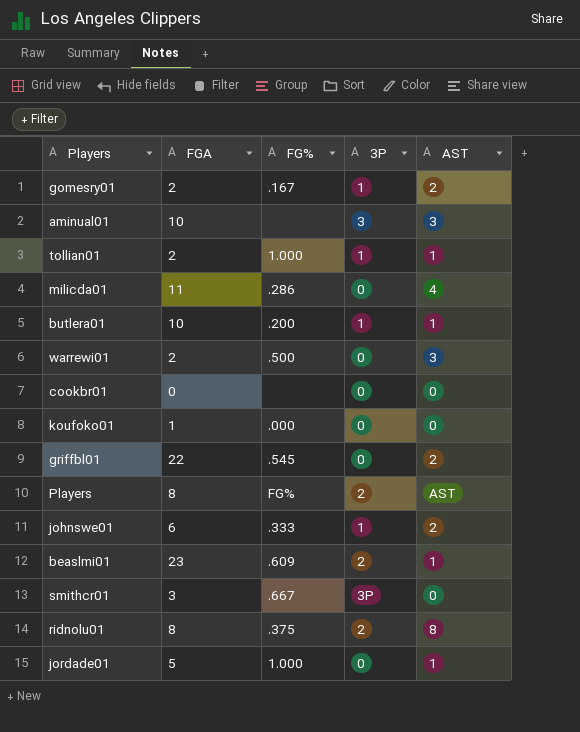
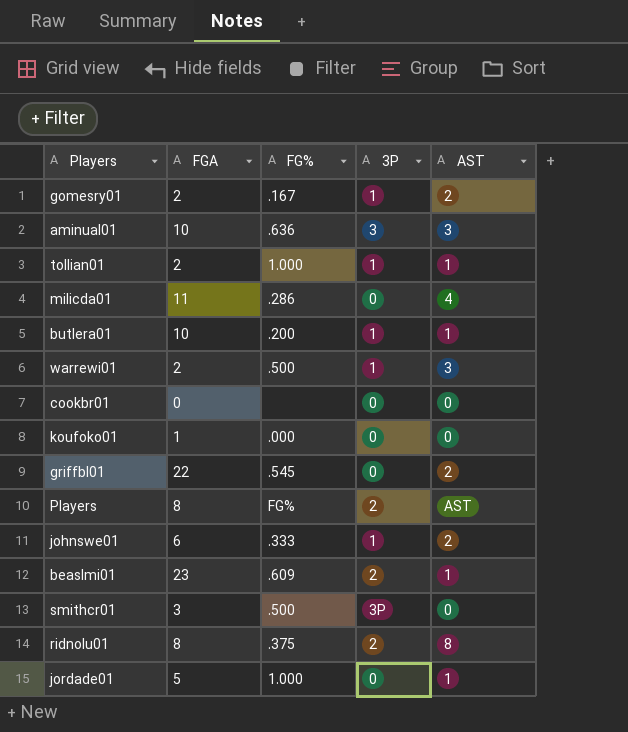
aminual01 | FG%: none -> .636
warrewi01 | 3P: 0 -> 1
smithcr01 | FG%: .667 -> .500

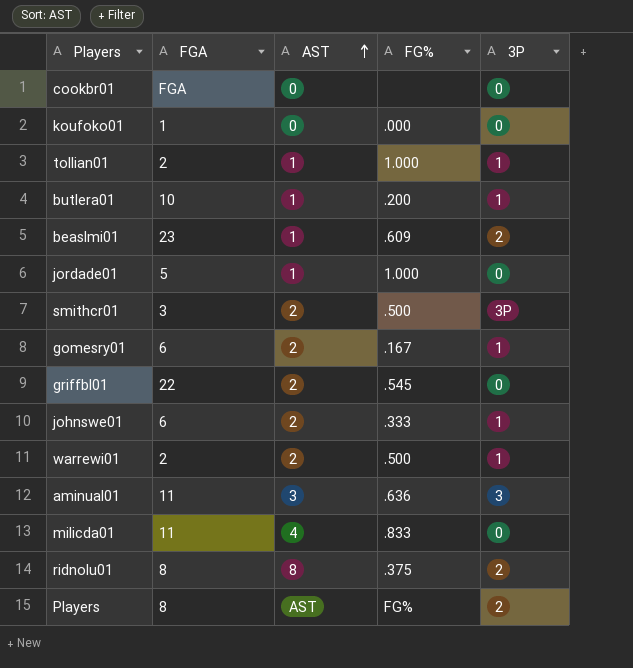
row order: none -> AST ascending
column AST | position: 5 -> 3
cookbr01 | FGA: 0 -> FGA
smithcr01 | AST: 0 -> 2
gomesry01 | FGA: 2 -> 6
warrewi01 | AST: 3 -> 2
aminual01 | FGA: 10 -> 11
milicda01 | FG%: .286 -> .833

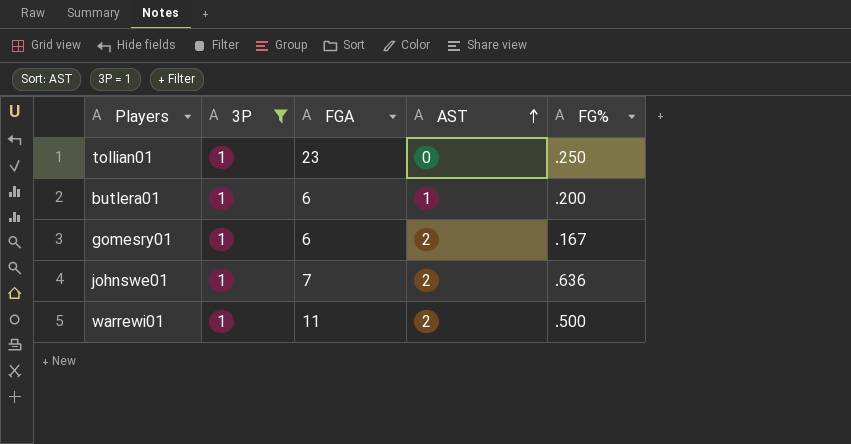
filter: none -> 3P = 1
column 3P | position: 5 -> 2
tollian01 | FGA: 2 -> 23
tollian01 | AST: 1 -> 0
tollian01 | FG%: 1.000 -> .250
butlera01 | FGA: 10 -> 6
johnswe01 | FGA: 6 -> 7
johnswe01 | FG%: .333 -> .636
warrewi01 | FGA: 2 -> 11

